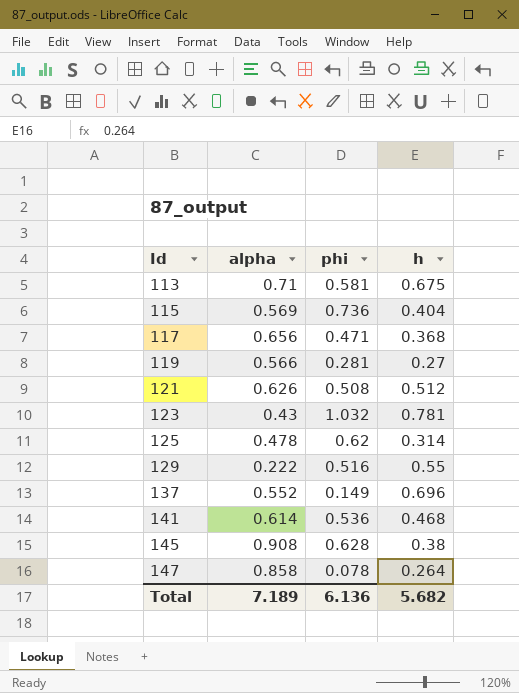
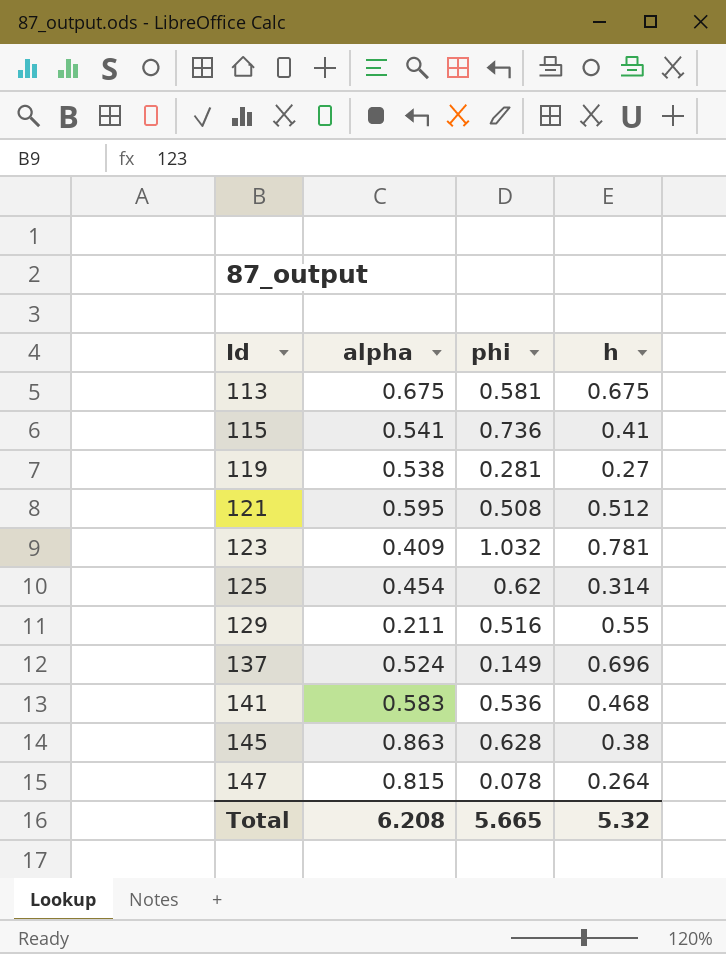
row 117: 0.656 | 0.471 | 0.368 -> none
113 | alpha: 0.71 -> 0.675
115 | alpha: 0.569 -> 0.541
115 | h: 0.404 -> 0.41
119 | alpha: 0.566 -> 0.538
121 | alpha: 0.626 -> 0.595
123 | alpha: 0.43 -> 0.409
125 | alpha: 0.478 -> 0.454
129 | alpha: 0.222 -> 0.211
137 | alpha: 0.552 -> 0.524
141 | alpha: 0.614 -> 0.583
145 | alpha: 0.908 -> 0.863
147 | alpha: 0.858 -> 0.815
Total | alpha: 7.189 -> 6.208
Total | phi: 6.136 -> 5.665
Total | h: 5.682 -> 5.32

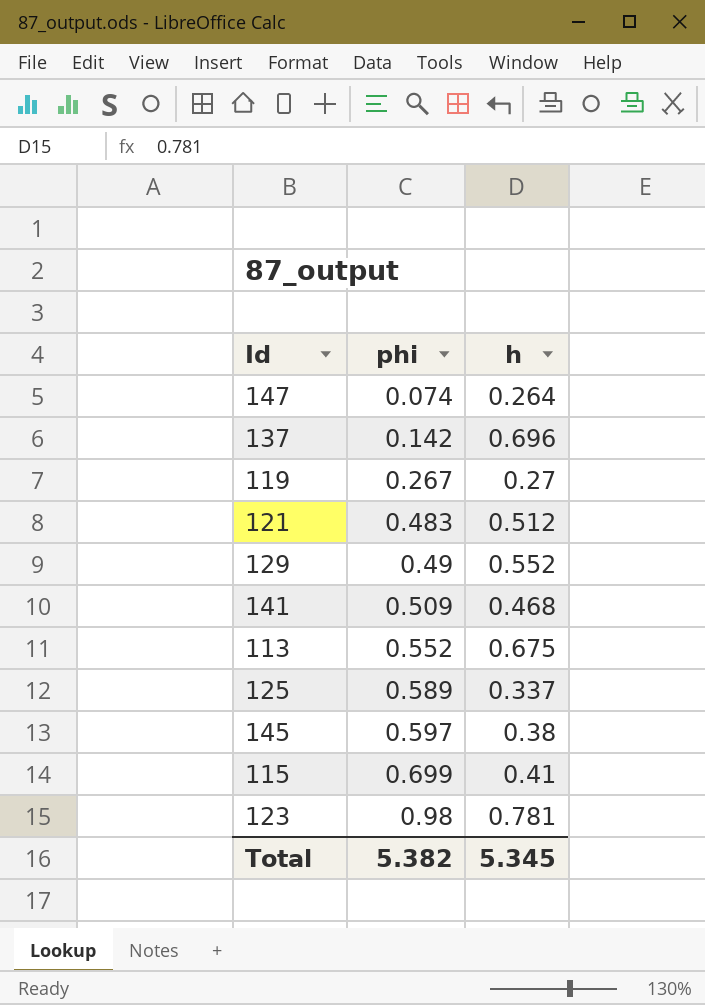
row order: Id ascending -> phi ascending
column alpha | position: 2 -> none
147 | phi: 0.078 -> 0.074
137 | phi: 0.149 -> 0.142
119 | phi: 0.281 -> 0.267
121 | phi: 0.508 -> 0.483
129 | phi: 0.516 -> 0.49
129 | h: 0.55 -> 0.552
141 | phi: 0.536 -> 0.509
113 | phi: 0.581 -> 0.552
125 | phi: 0.62 -> 0.589
125 | h: 0.314 -> 0.337
145 | phi: 0.628 -> 0.597
115 | phi: 0.736 -> 0.699
123 | phi: 1.032 -> 0.98
Total | phi: 5.665 -> 5.382
Total | h: 5.32 -> 5.345

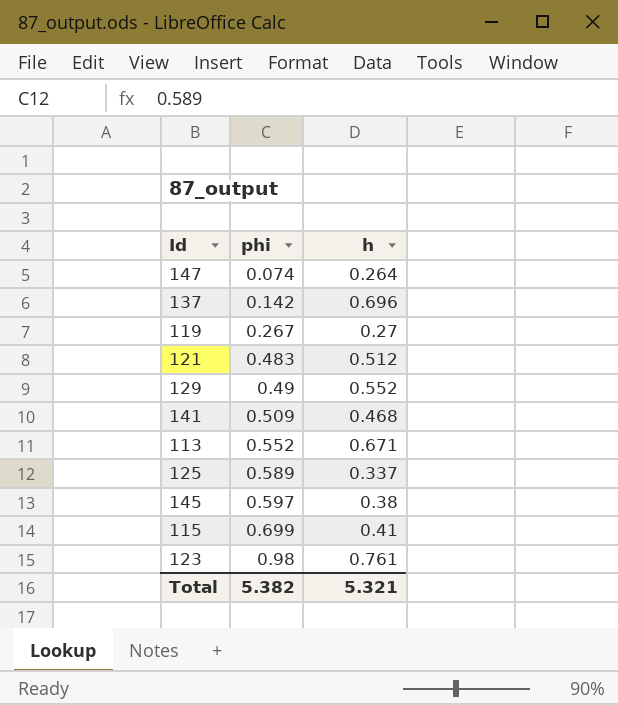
113 | h: 0.675 -> 0.671
123 | h: 0.781 -> 0.761
Total | h: 5.345 -> 5.321

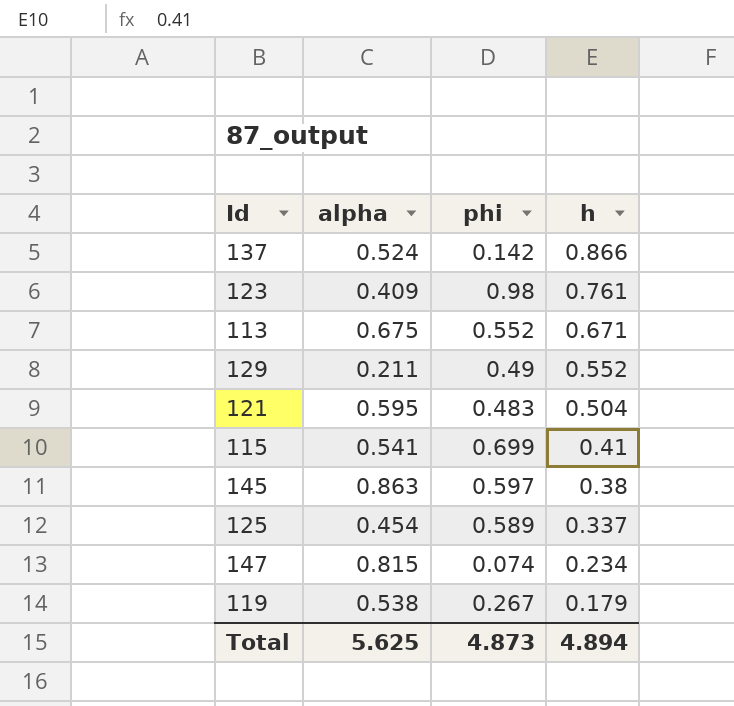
row order: phi ascending -> h descending
column alpha | position: none -> 2
row 141: 0.509 | 0.468 -> none
137 | h: 0.696 -> 0.866
121 | h: 0.512 -> 0.504
147 | h: 0.264 -> 0.234
119 | h: 0.27 -> 0.179
Total | phi: 5.382 -> 4.873
Total | h: 5.321 -> 4.894

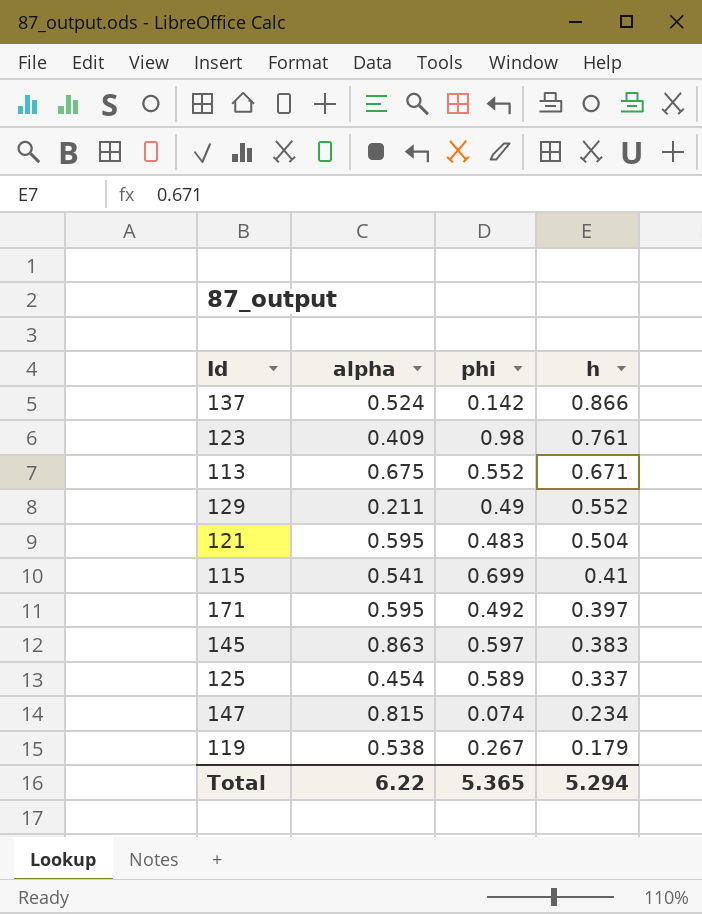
row 171: none -> 0.595 | 0.492 | 0.397
145 | h: 0.38 -> 0.383
Total | alpha: 5.625 -> 6.22
Total | phi: 4.873 -> 5.365
Total | h: 4.894 -> 5.294

